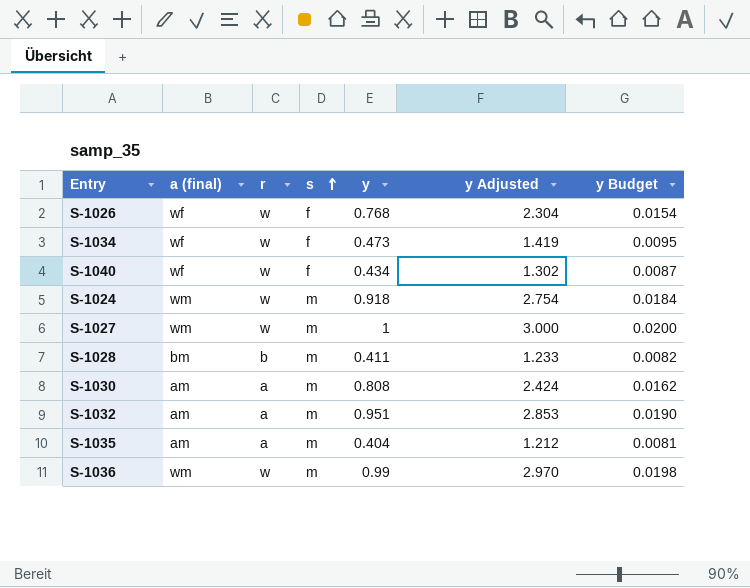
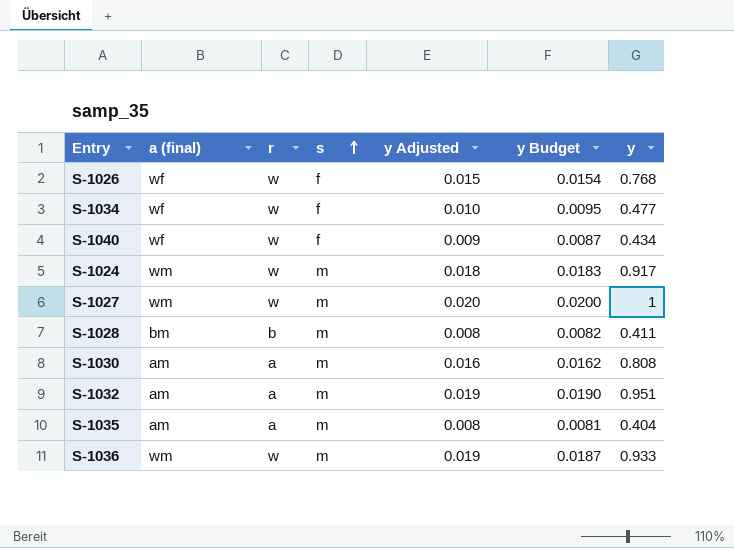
column y Adjusted | formula: [y] * 3 -> [y] * 0.02
column y | position: 5 -> 7
S-1034 | y: 0.473 -> 0.477
S-1024 | y Budget: 0.0184 -> 0.0183
S-1024 | y: 0.918 -> 0.917
S-1036 | y Budget: 0.0198 -> 0.0187
S-1036 | y: 0.99 -> 0.933

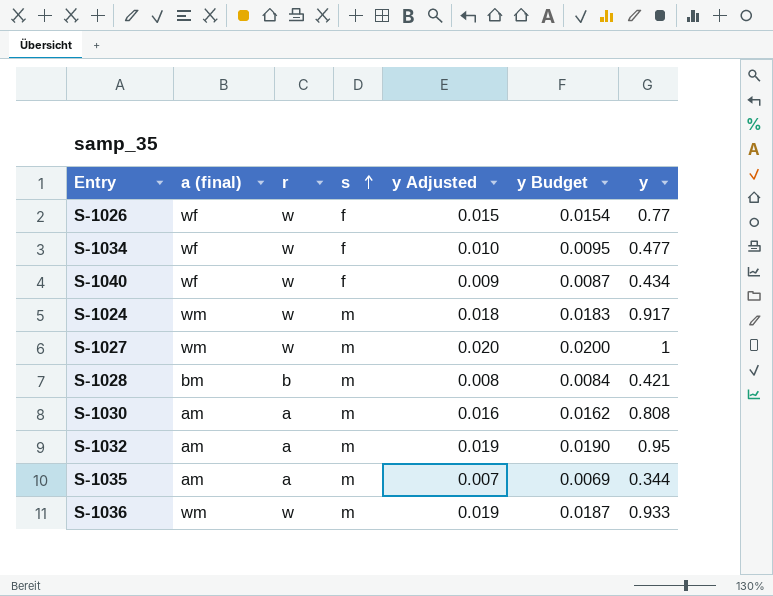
S-1026 | y: 0.768 -> 0.77
S-1028 | y Budget: 0.0082 -> 0.0084
S-1028 | y: 0.411 -> 0.421
S-1032 | y: 0.951 -> 0.95
S-1035 | y Adjusted: 0.008 -> 0.007
S-1035 | y Budget: 0.0081 -> 0.0069
S-1035 | y: 0.404 -> 0.344

